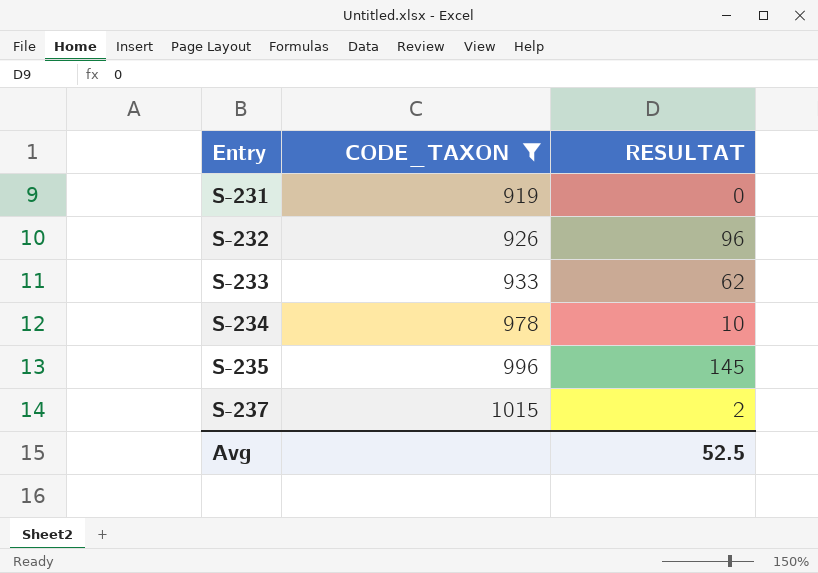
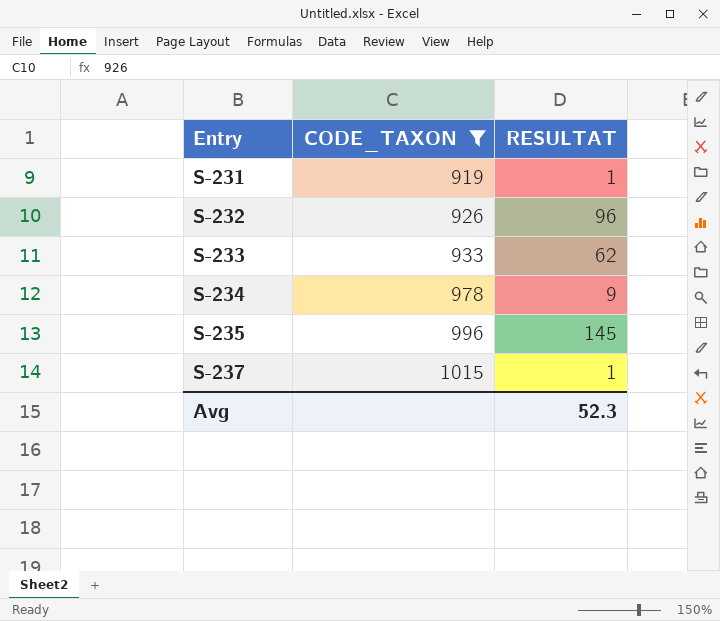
S-231 | RESULTAT: 0 -> 1
S-234 | RESULTAT: 10 -> 9
S-237 | RESULTAT: 2 -> 1
Avg | RESULTAT: 52.5 -> 52.3

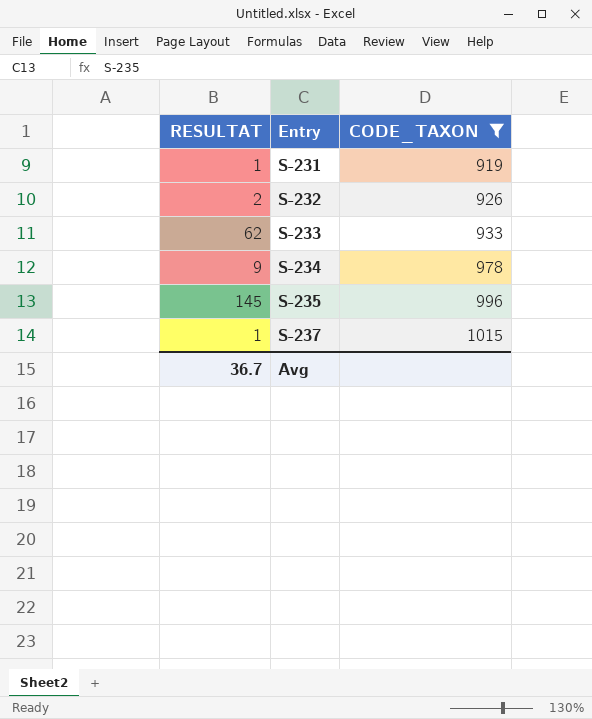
column RESULTAT | position: 3 -> 1
S-232 | RESULTAT: 96 -> 2
Avg | RESULTAT: 52.3 -> 36.7

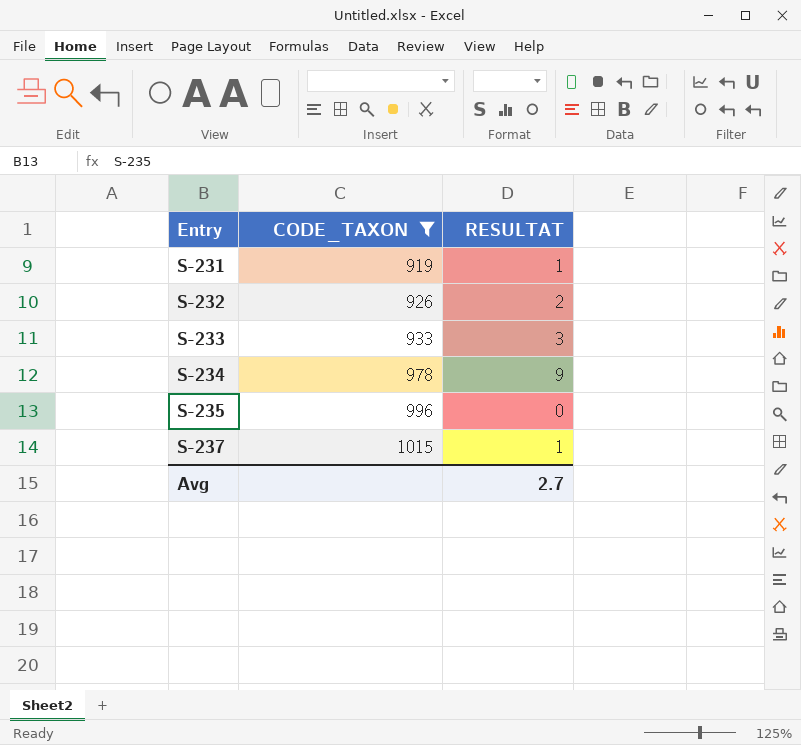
column RESULTAT | position: 1 -> 3
S-233 | RESULTAT: 62 -> 3
S-235 | RESULTAT: 145 -> 0
Avg | RESULTAT: 36.7 -> 2.7

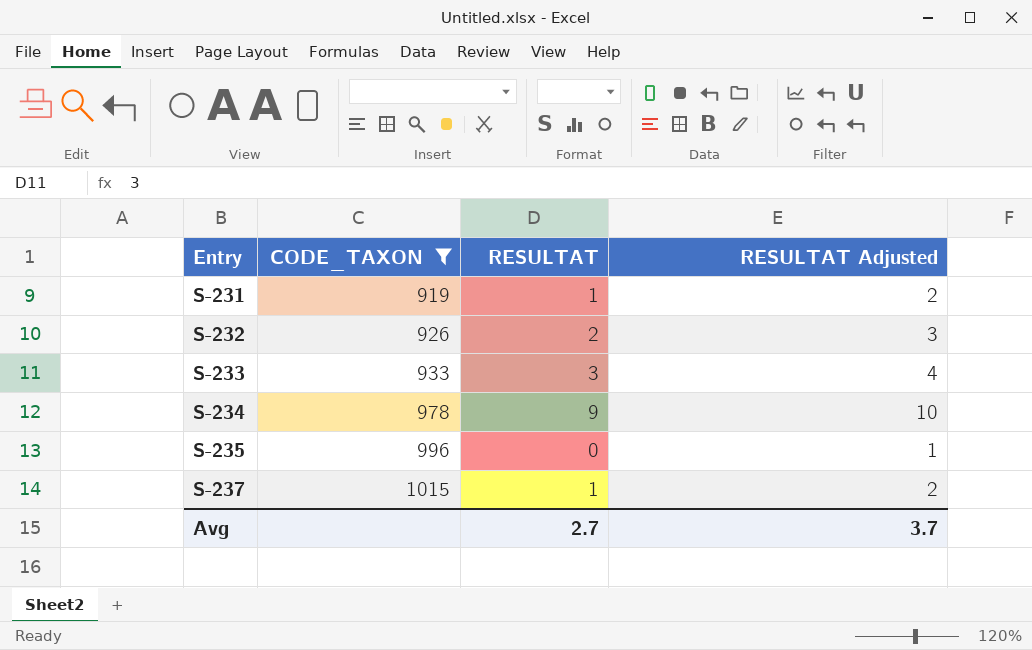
column RESULTAT Adjusted | formula: none -> [RESULTAT] + 1

